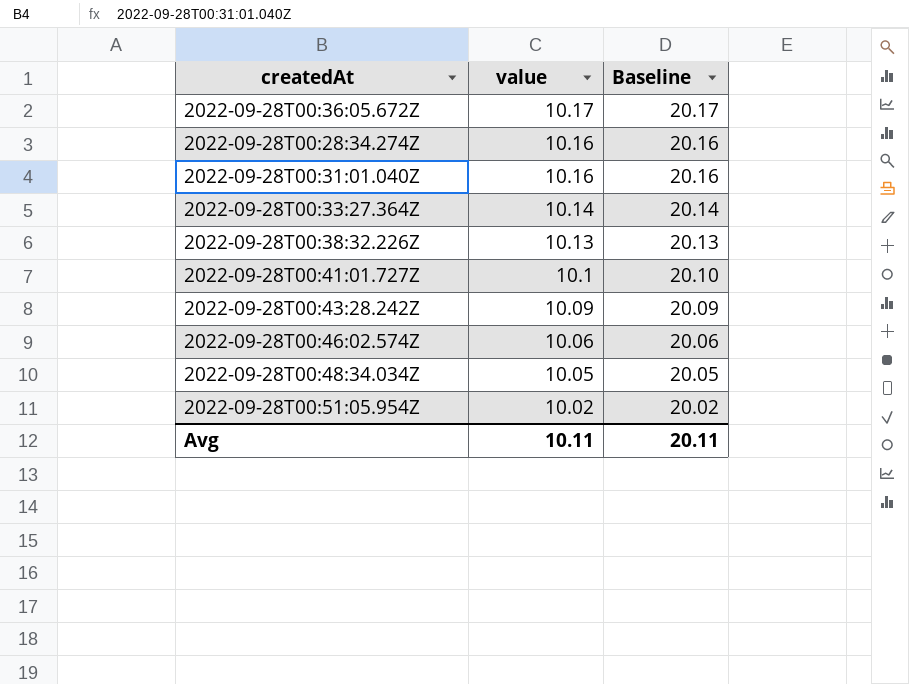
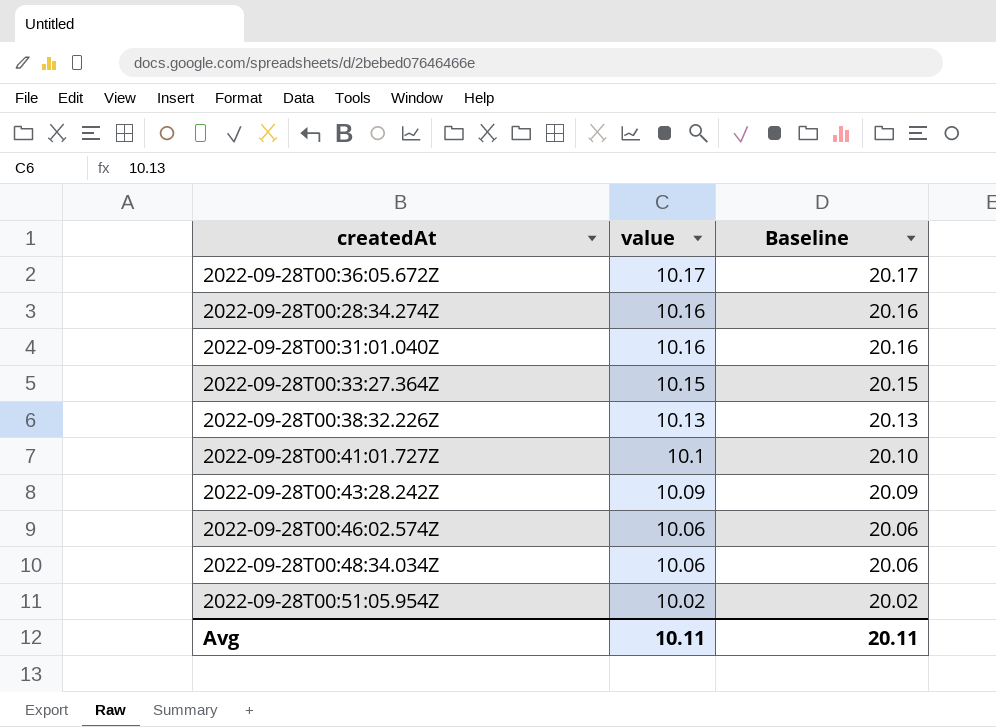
2022-09-28T00:33:27.364Z | value: 10.14 -> 10.15
2022-09-28T00:33:27.364Z | Baseline: 20.14 -> 20.15
2022-09-28T00:48:34.034Z | value: 10.05 -> 10.06
2022-09-28T00:48:34.034Z | Baseline: 20.05 -> 20.06

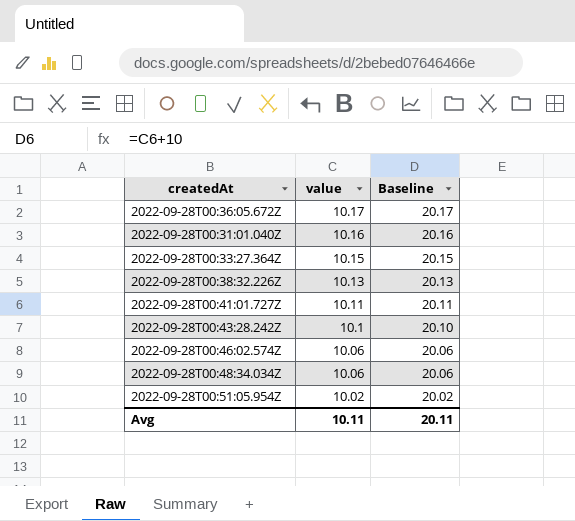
row 2022-09-28T00:28:34.274Z: 10.16 | 20.16 -> none
2022-09-28T00:41:01.727Z | value: 10.1 -> 10.11
2022-09-28T00:41:01.727Z | Baseline: 20.10 -> 20.11
2022-09-28T00:43:28.242Z | value: 10.09 -> 10.1
2022-09-28T00:43:28.242Z | Baseline: 20.09 -> 20.10

